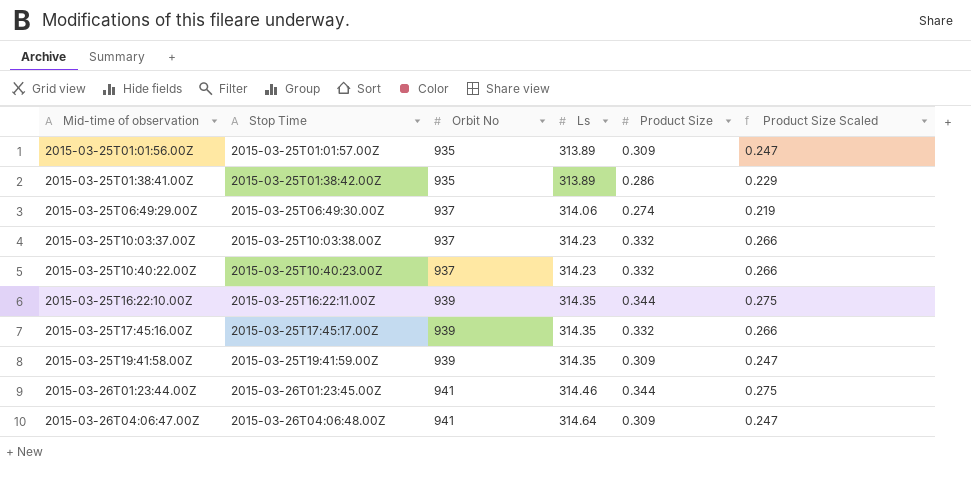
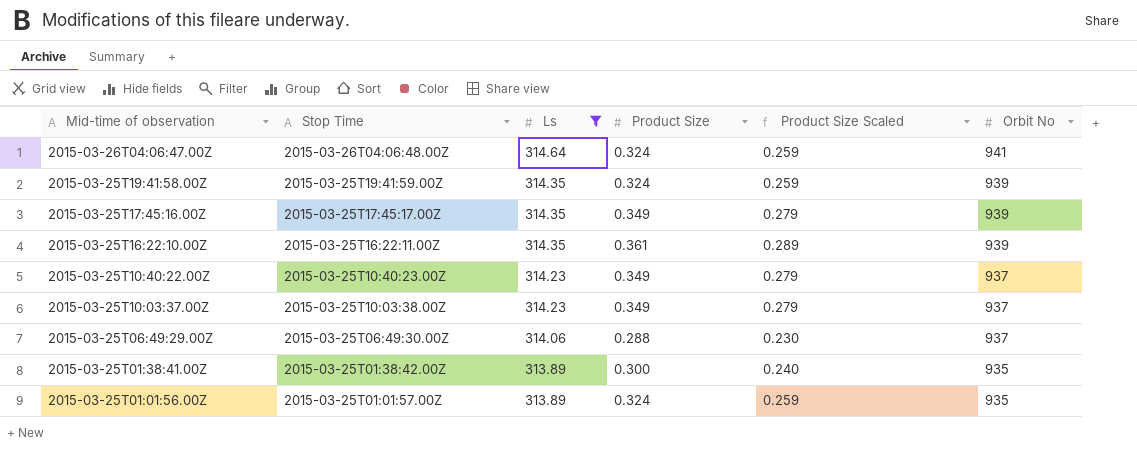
filter: none -> Ls != 314.46
row order: Mid-time of observation ascending -> Mid-time of observation descending
column Orbit No | position: 3 -> 6
2015-03-26T04:06:47.00Z | Product Size: 0.309 -> 0.324
2015-03-26T04:06:47.00Z | Product Size Scaled: 0.247 -> 0.259
2015-03-25T19:41:58.00Z | Product Size: 0.309 -> 0.324
2015-03-25T19:41:58.00Z | Product Size Scaled: 0.247 -> 0.259
2015-03-25T17:45:16.00Z | Product Size: 0.332 -> 0.349
2015-03-25T17:45:16.00Z | Product Size Scaled: 0.266 -> 0.279
2015-03-25T16:22:10.00Z | Product Size: 0.344 -> 0.361
2015-03-25T16:22:10.00Z | Product Size Scaled: 0.275 -> 0.289
2015-03-25T10:40:22.00Z | Product Size: 0.332 -> 0.349
2015-03-25T10:40:22.00Z | Product Size Scaled: 0.266 -> 0.279
2015-03-25T10:03:37.00Z | Product Size: 0.332 -> 0.349
2015-03-25T10:03:37.00Z | Product Size Scaled: 0.266 -> 0.279
2015-03-25T06:49:29.00Z | Product Size: 0.274 -> 0.288
2015-03-25T06:49:29.00Z | Product Size Scaled: 0.219 -> 0.230
2015-03-25T01:38:41.00Z | Product Size: 0.286 -> 0.300
2015-03-25T01:38:41.00Z | Product Size Scaled: 0.229 -> 0.240
2015-03-25T01:01:56.00Z | Product Size: 0.309 -> 0.324
2015-03-25T01:01:56.00Z | Product Size Scaled: 0.247 -> 0.259

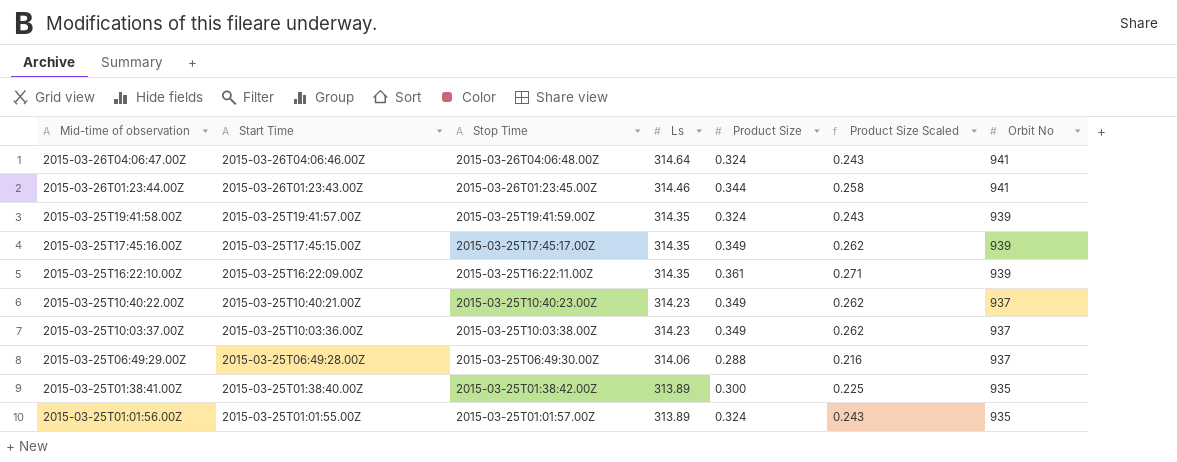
filter: Ls != 314.46 -> none
column Start Time | position: none -> 2
column Product Size Scaled | formula: [Product Size] * 0.8 -> [Product Size] * 0.75

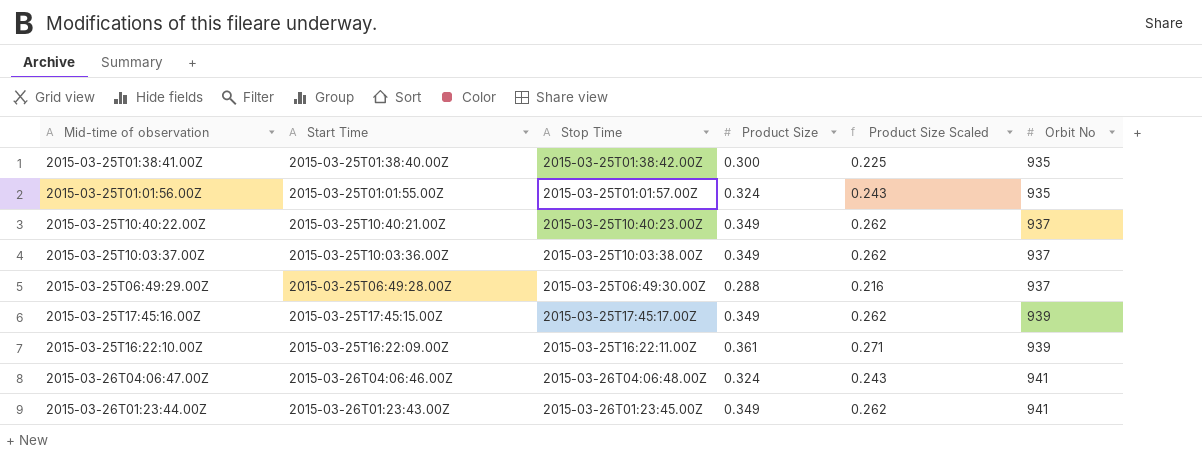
row order: Mid-time of observation descending -> Orbit No ascending
column Ls | position: 4 -> none
row 2015-03-25T19:41:58.00Z: 2015-03-25T19:41:57.00Z | 2015-03-25T19:41:59.00Z | 314.35 | 0.324 | 0.243 | 939 -> none
2015-03-26T01:23:44.00Z | Product Size: 0.344 -> 0.349
2015-03-26T01:23:44.00Z | Product Size Scaled: 0.258 -> 0.262

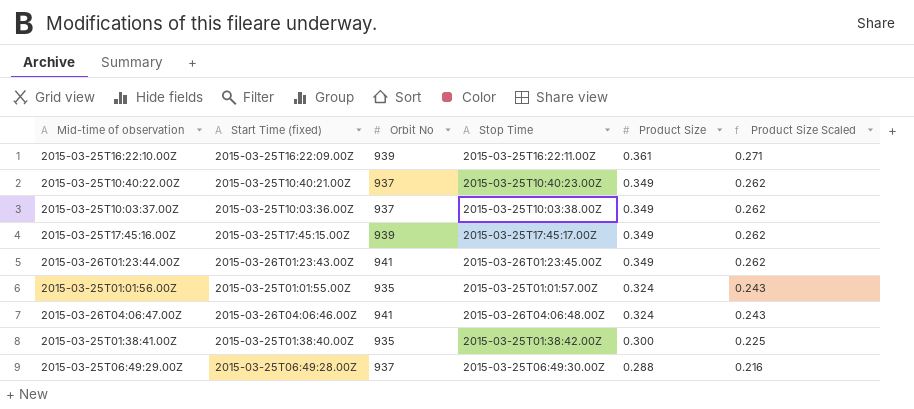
row order: Orbit No ascending -> Product Size descending
column name: Start Time -> Start Time (fixed)
column Orbit No | position: 6 -> 3

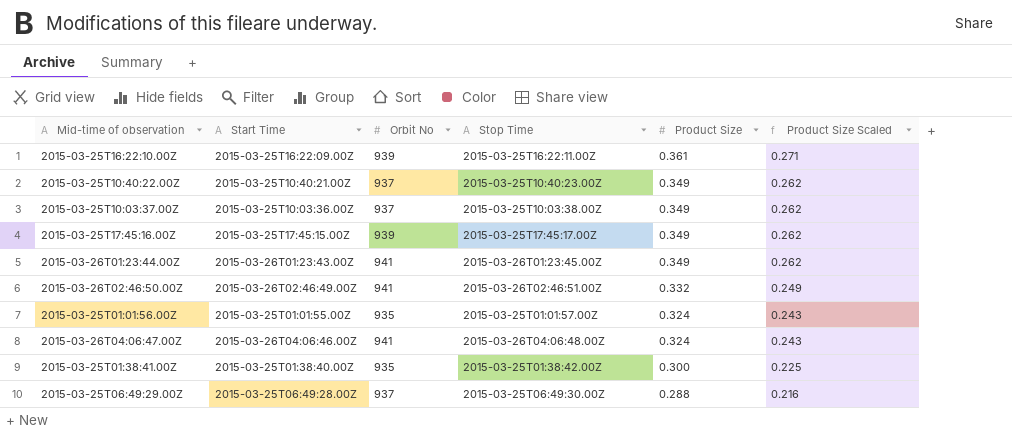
column name: Start Time (fixed) -> Start Time
row 2015-03-26T02:46:50.00Z: none -> 2015-03-26T02:46:49.00Z | 941 | 2015-03-26T02:46:51.00Z | 0.332 | 0.249

